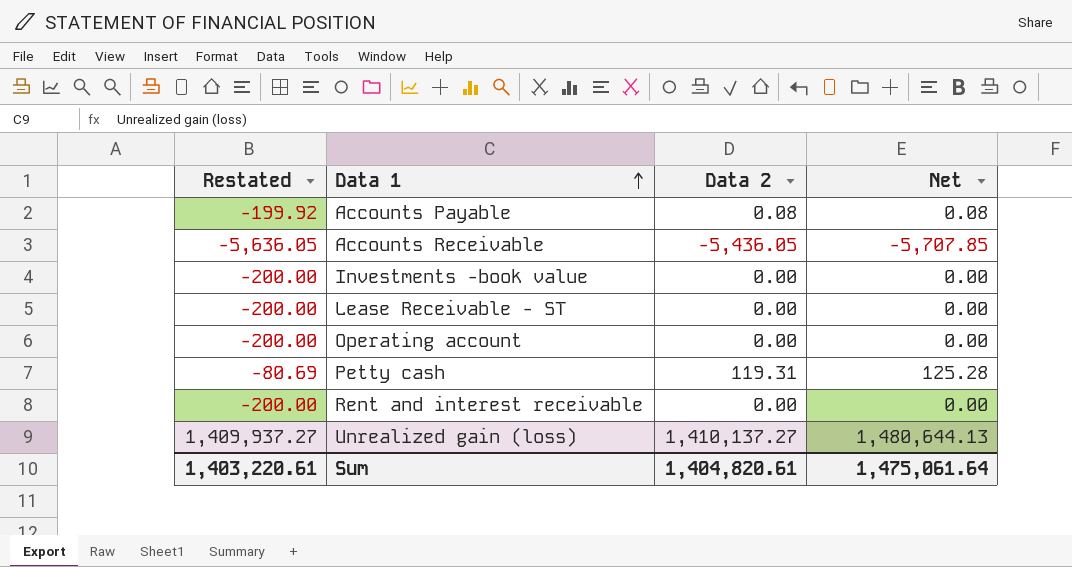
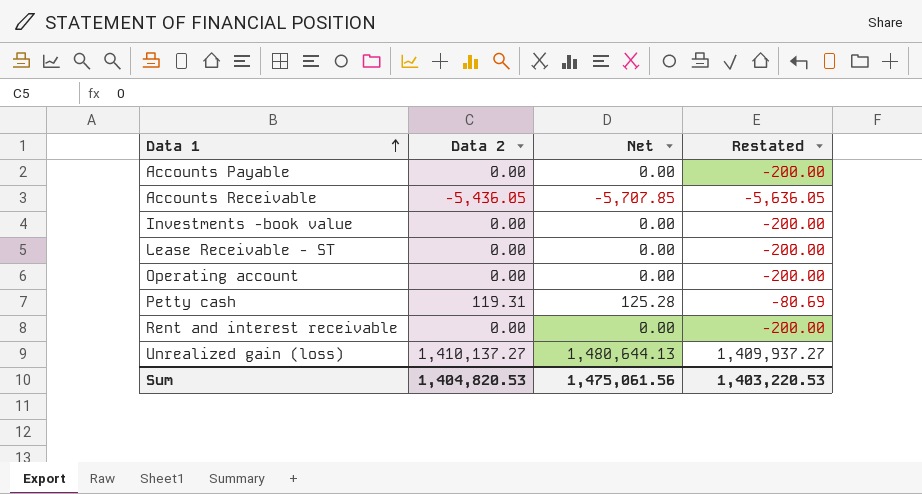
column Restated | position: 1 -> 4
Accounts Payable | Data 2: 0.08 -> 0.00
Accounts Payable | Net: 0.08 -> 0.00
Accounts Payable | Restated: -199.92 -> -200.00
Sum | Data 2: 1,404,820.61 -> 1,404,820.53
Sum | Net: 1,475,061.64 -> 1,475,061.56
Sum | Restated: 1,403,220.61 -> 1,403,220.53

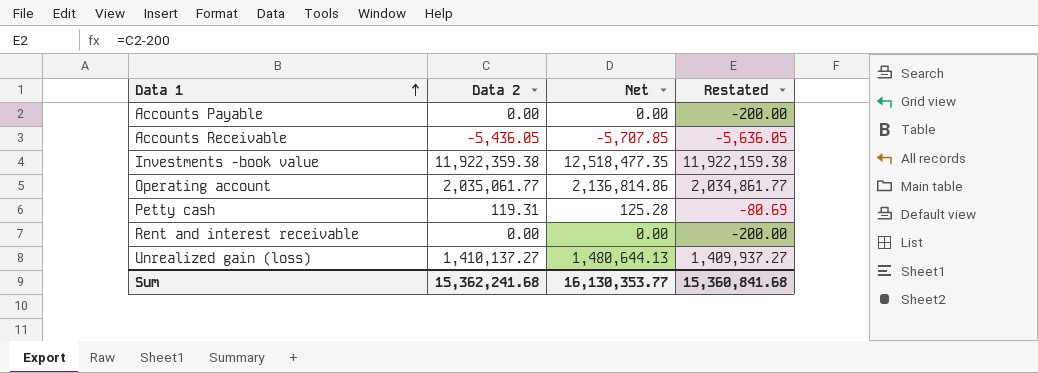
row Lease Receivable - ST: 0.00 | 0.00 | -200.00 -> none
Investments -book value | Data 2: 0.00 -> 11,922,359.38
Investments -book value | Net: 0.00 -> 12,518,477.35
Investments -book value | Restated: -200.00 -> 11,922,159.38
Operating account | Data 2: 0.00 -> 2,035,061.77
Operating account | Net: 0.00 -> 2,136,814.86
Operating account | Restated: -200.00 -> 2,034,861.77
Sum | Data 2: 1,404,820.53 -> 15,362,241.68
Sum | Net: 1,475,061.56 -> 16,130,353.77
Sum | Restated: 1,403,220.53 -> 15,360,841.68

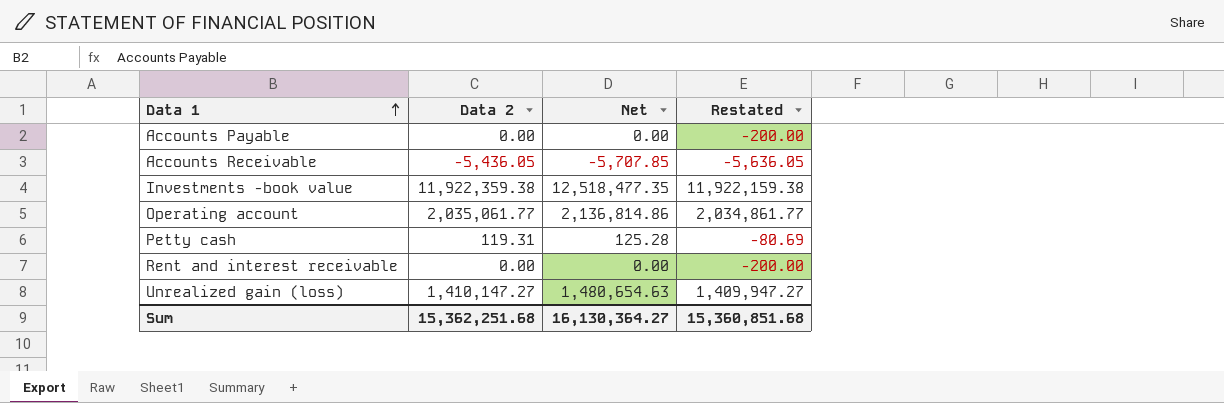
Unrealized gain (loss) | Data 2: 1,410,137.27 -> 1,410,147.27
Unrealized gain (loss) | Net: 1,480,644.13 -> 1,480,654.63
Unrealized gain (loss) | Restated: 1,409,937.27 -> 1,409,947.27
Sum | Data 2: 15,362,241.68 -> 15,362,251.68
Sum | Net: 16,130,353.77 -> 16,130,364.27
Sum | Restated: 15,360,841.68 -> 15,360,851.68

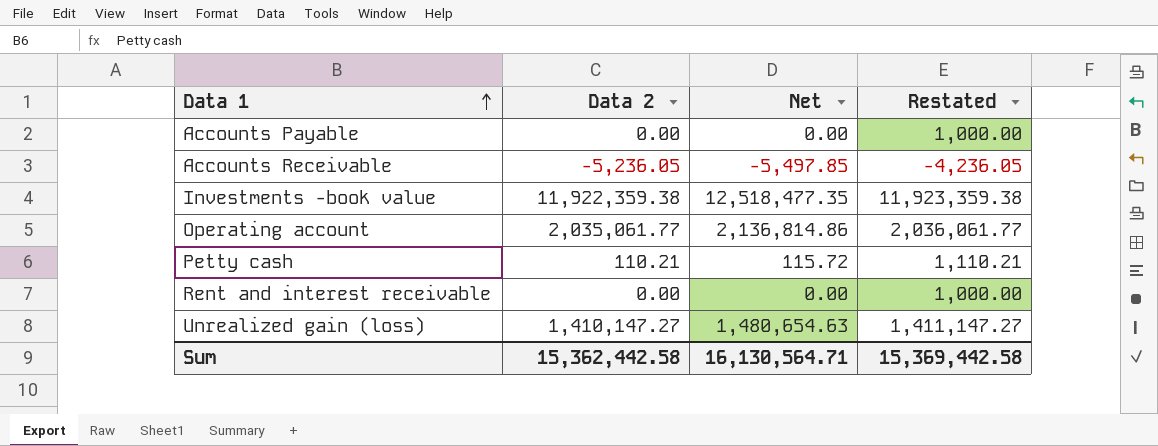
column Restated | formula: [Data 2] - 200 -> [Data 2] + 1000
Accounts Receivable | Data 2: -5,436.05 -> -5,236.05
Accounts Receivable | Net: -5,707.85 -> -5,497.85
Petty cash | Data 2: 119.31 -> 110.21
Petty cash | Net: 125.28 -> 115.72
Sum | Data 2: 15,362,251.68 -> 15,362,442.58
Sum | Net: 16,130,364.27 -> 16,130,564.71
Sum | Restated: 15,360,851.68 -> 15,369,442.58

